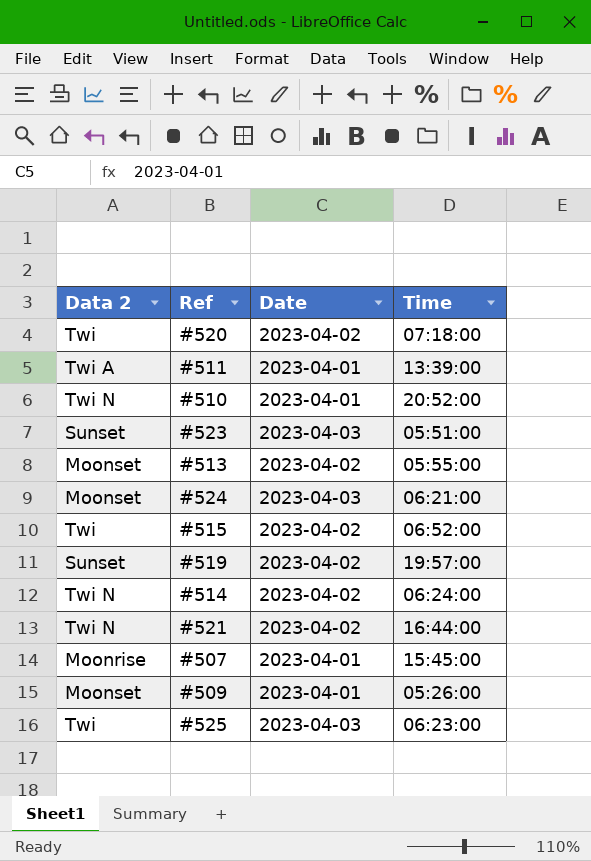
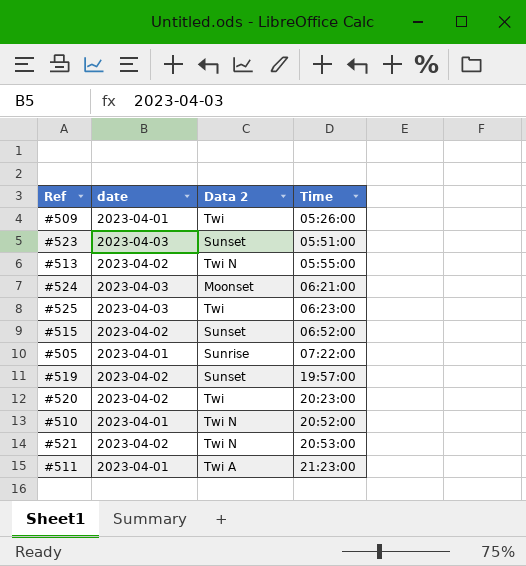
row order: none -> Time ascending
column name: Date -> date
column Data 2 | position: 1 -> 3
row #514: Twi N | 2023-04-02 | 06:24:00 -> none
row #507: Moonrise | 2023-04-01 | 15:45:00 -> none
#509 | Data 2: Moonset -> Twi
#513 | Data 2: Moonset -> Twi N
#515 | Data 2: Twi -> Sunset
row #505: none -> 2023-04-01 | Sunrise | 07:22:00
#520 | Time: 07:18:00 -> 20:23:00
#521 | Time: 16:44:00 -> 20:53:00
#511 | Time: 13:39:00 -> 21:23:00

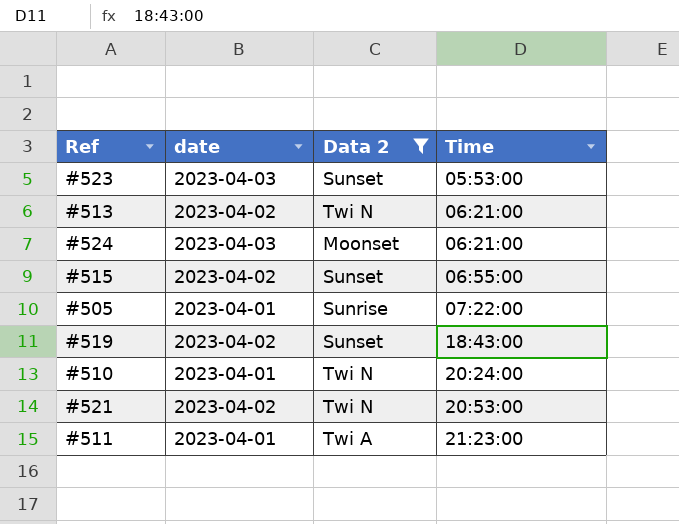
filter: none -> Data 2 != Twi
#523 | Time: 05:51:00 -> 05:53:00
#513 | Time: 05:55:00 -> 06:21:00
#515 | Time: 06:52:00 -> 06:55:00
#519 | Time: 19:57:00 -> 18:43:00
#510 | Time: 20:52:00 -> 20:24:00

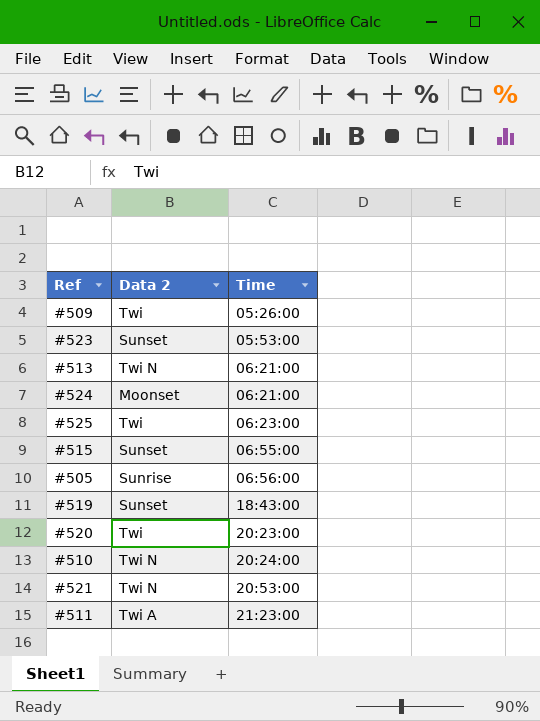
filter: Data 2 != Twi -> none
column date | position: 2 -> none
#505 | Time: 07:22:00 -> 06:56:00

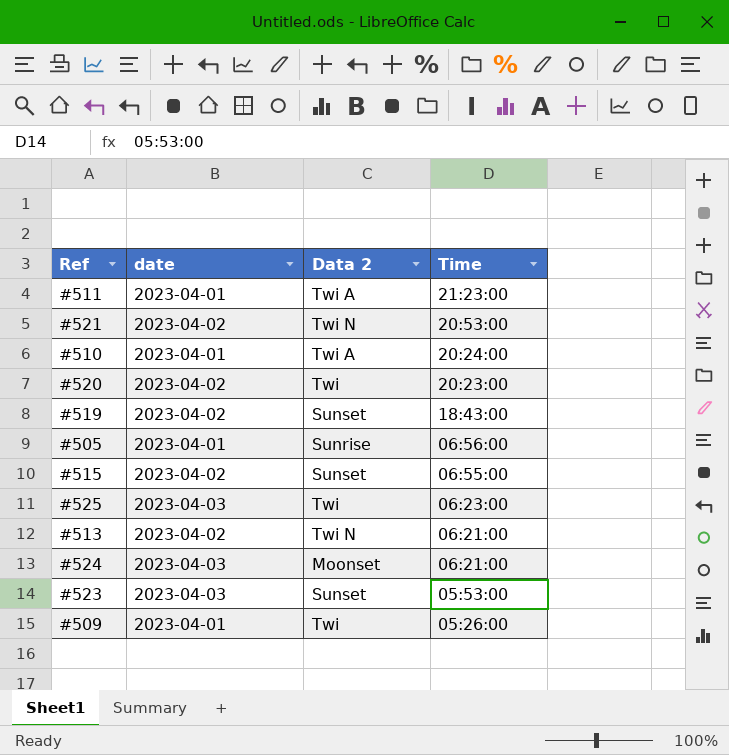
row order: Time ascending -> Time descending
column date | position: none -> 2
#510 | Data 2: Twi N -> Twi A

